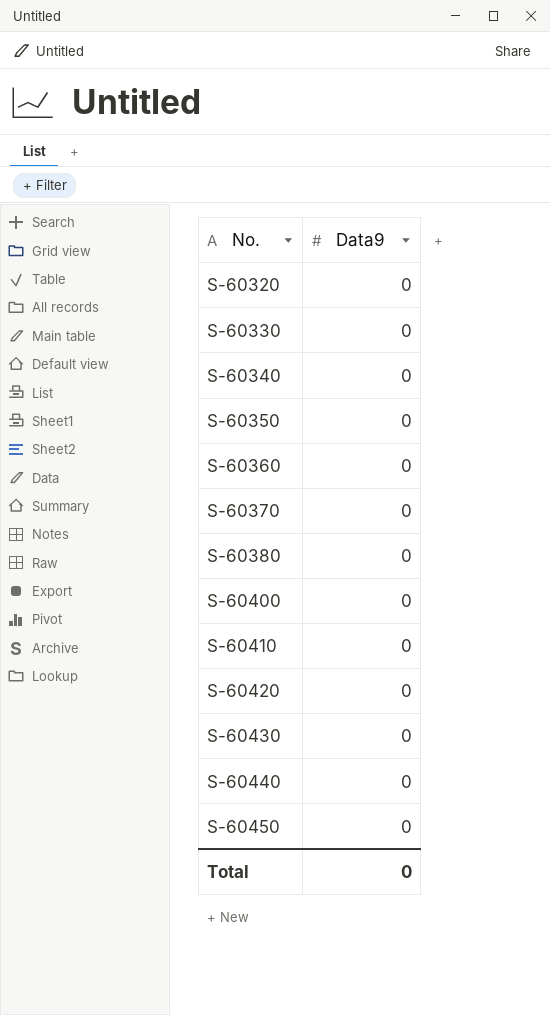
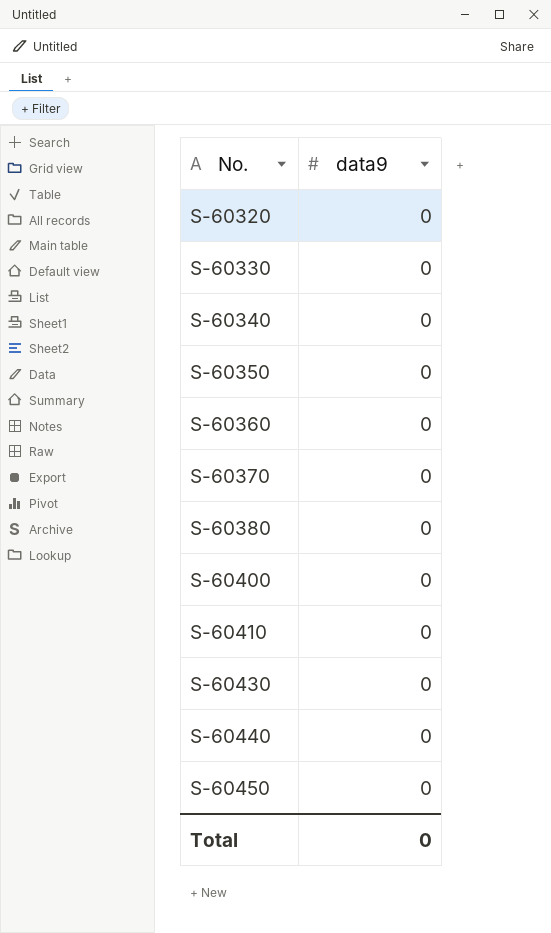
column name: Data9 -> data9
row S-60420: 0 -> none

